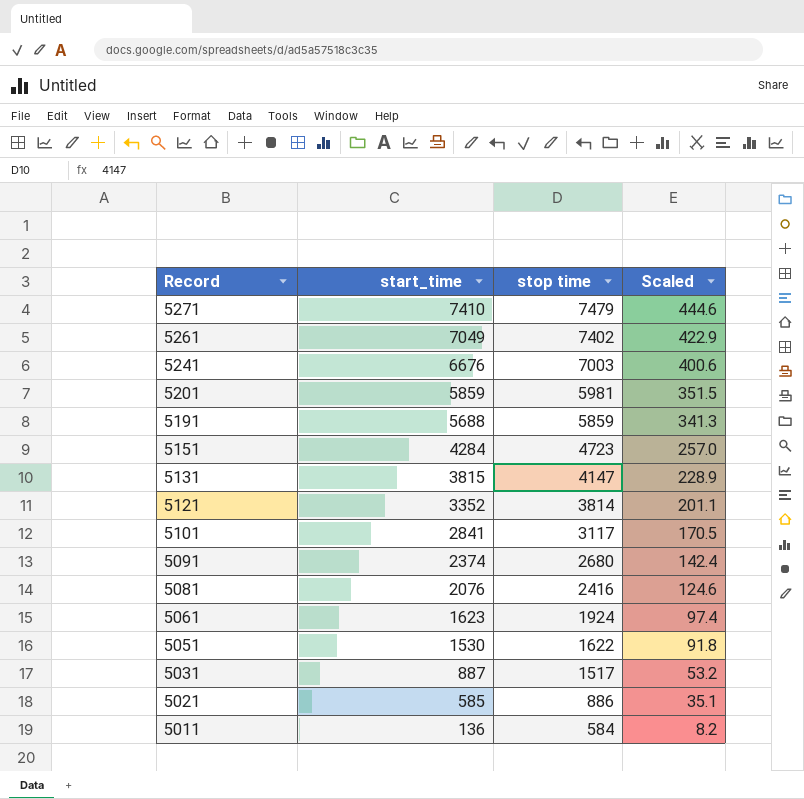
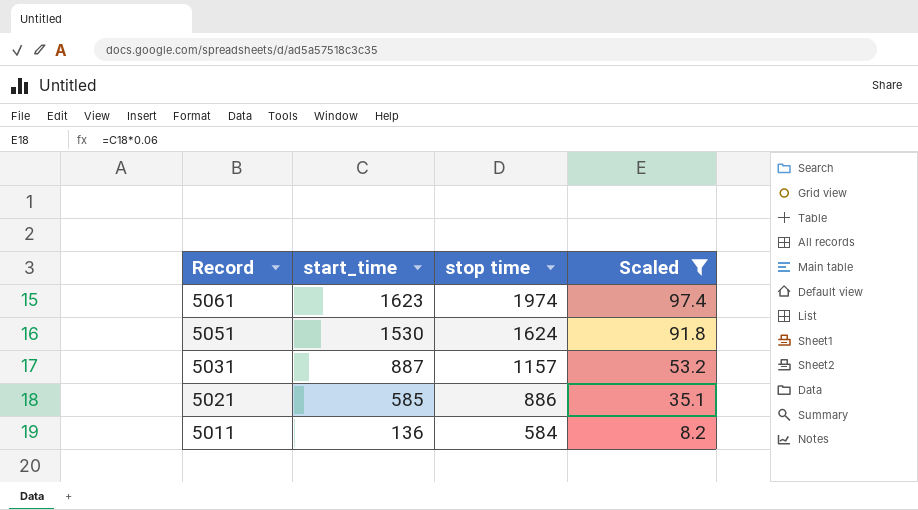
filter: none -> Scaled <= 97.4
5061 | stop time: 1924 -> 1974
5051 | stop time: 1622 -> 1624
5031 | stop time: 1517 -> 1157

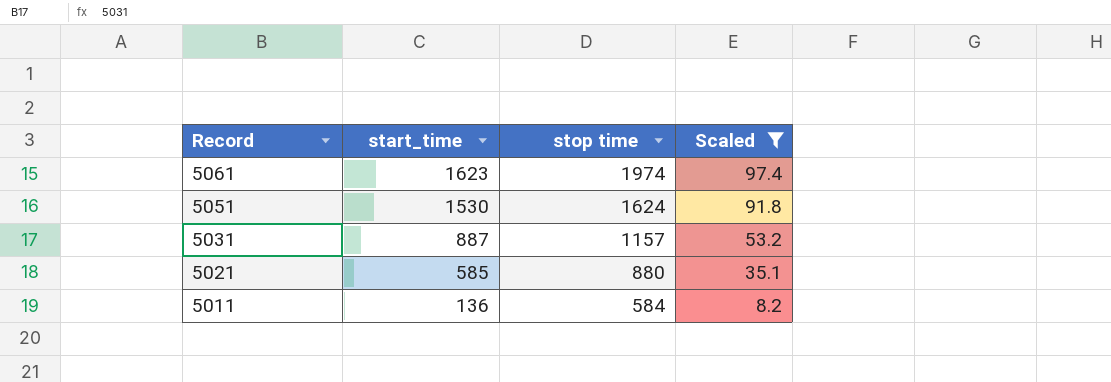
5021 | stop time: 886 -> 880

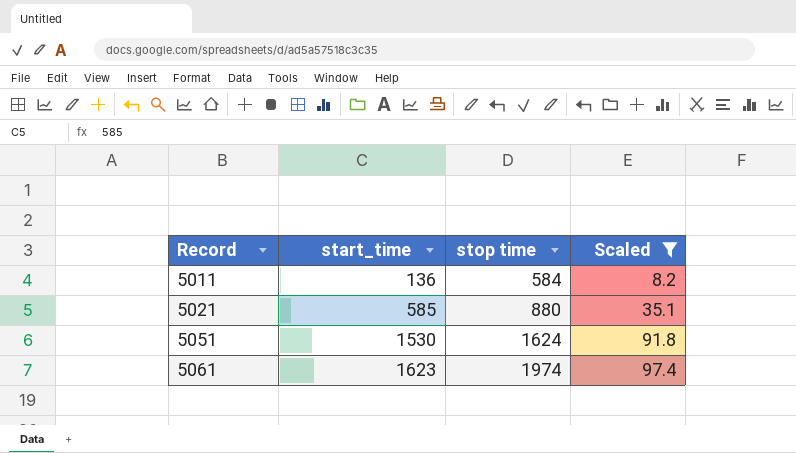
row order: Record descending -> Record ascending
row 5031: 887 | 1157 | 53.2 -> none

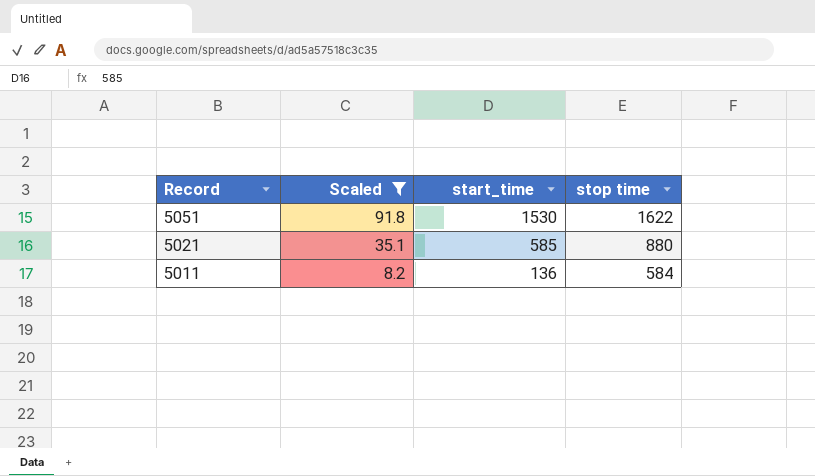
row order: Record ascending -> Record descending
column Scaled | position: 4 -> 2
row 5061: 1623 | 1974 | 97.4 -> none
5051 | stop time: 1624 -> 1622

